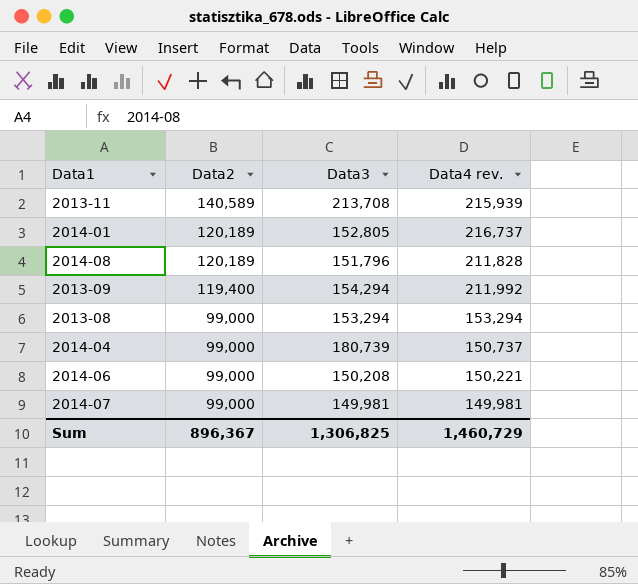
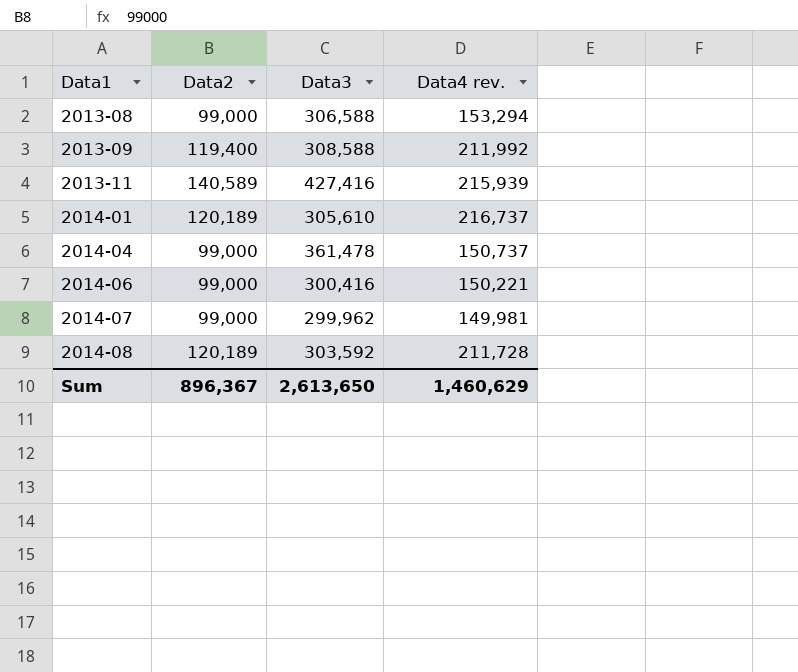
row order: Data2 descending -> Data1 ascending
2013-08 | Data3: 153,294 -> 306,588
2013-09 | Data3: 154,294 -> 308,588
2013-11 | Data3: 213,708 -> 427,416
2014-01 | Data3: 152,805 -> 305,610
2014-04 | Data3: 180,739 -> 361,478
2014-06 | Data3: 150,208 -> 300,416
2014-07 | Data3: 149,981 -> 299,962
2014-08 | Data3: 151,796 -> 303,592
2014-08 | Data4 rev.: 211,828 -> 211,728
Sum | Data3: 1,306,825 -> 2,613,650
Sum | Data4 rev.: 1,460,729 -> 1,460,629

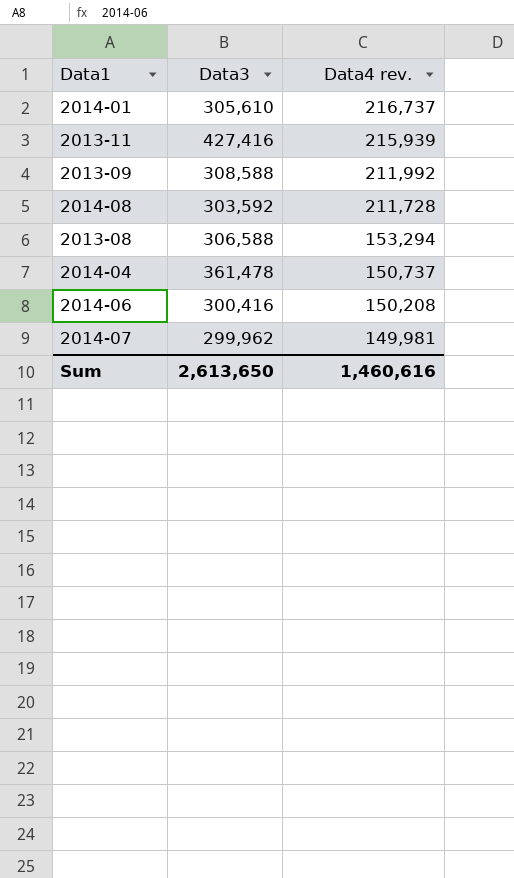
row order: Data1 ascending -> Data4 rev. descending
column Data2 | position: 2 -> none
2014-06 | Data4 rev.: 150,221 -> 150,208
Sum | Data4 rev.: 1,460,629 -> 1,460,616

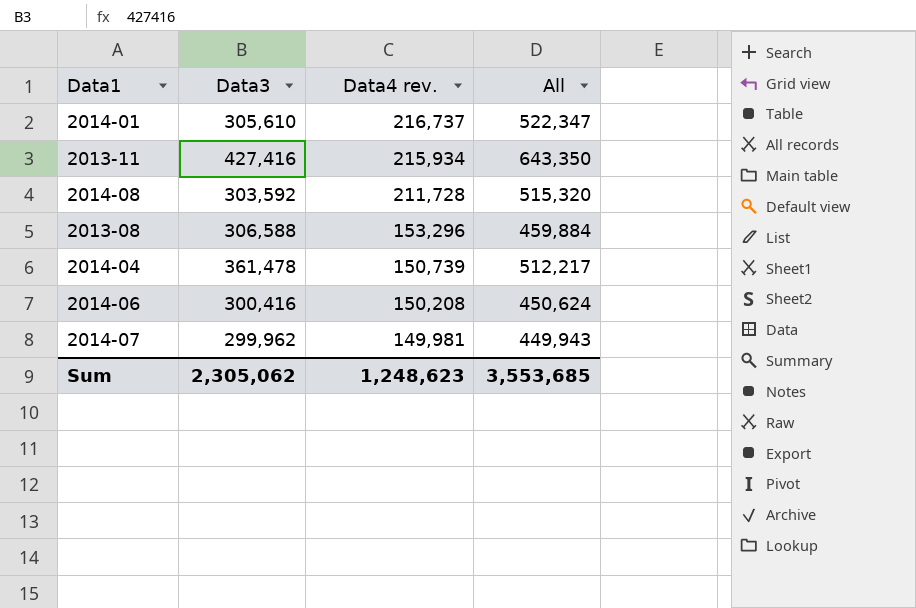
column All | formula: none -> [Data3] + [Data4 rev.]
row 2013-09: 308,588 | 211,992 -> none
2013-11 | Data4 rev.: 215,939 -> 215,934
2013-08 | Data4 rev.: 153,294 -> 153,296
2014-04 | Data4 rev.: 150,737 -> 150,739
Sum | Data3: 2,613,650 -> 2,305,062
Sum | Data4 rev.: 1,460,616 -> 1,248,623

